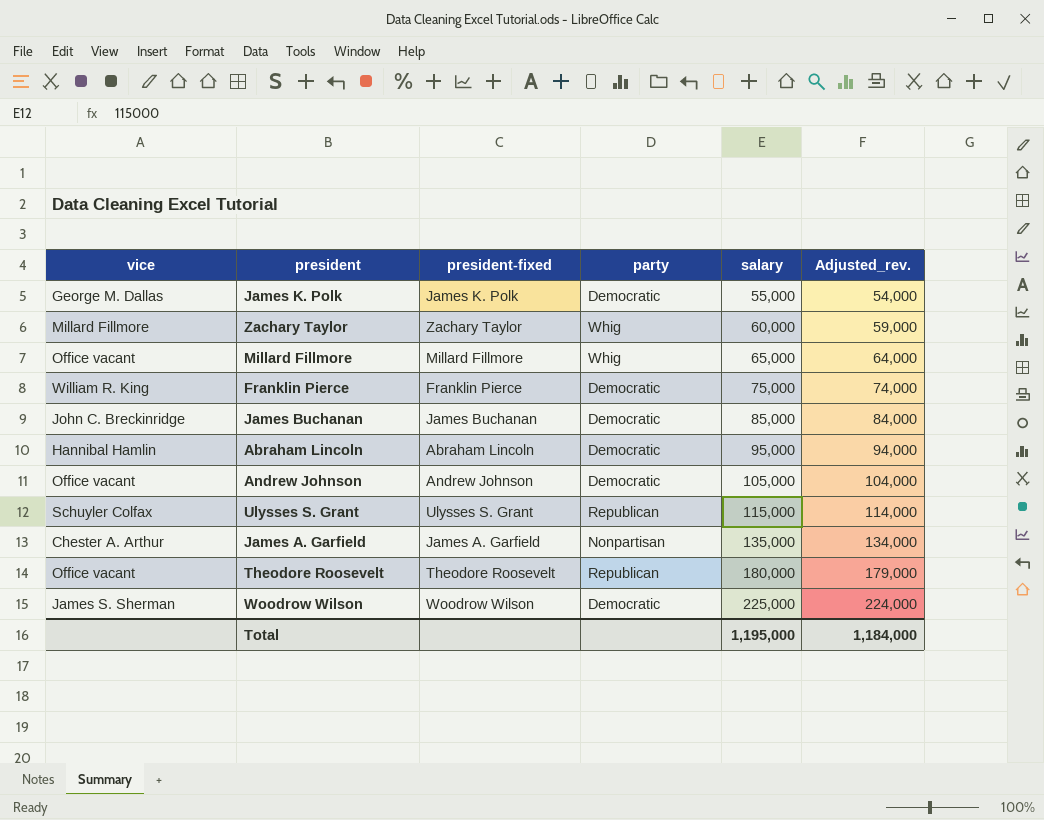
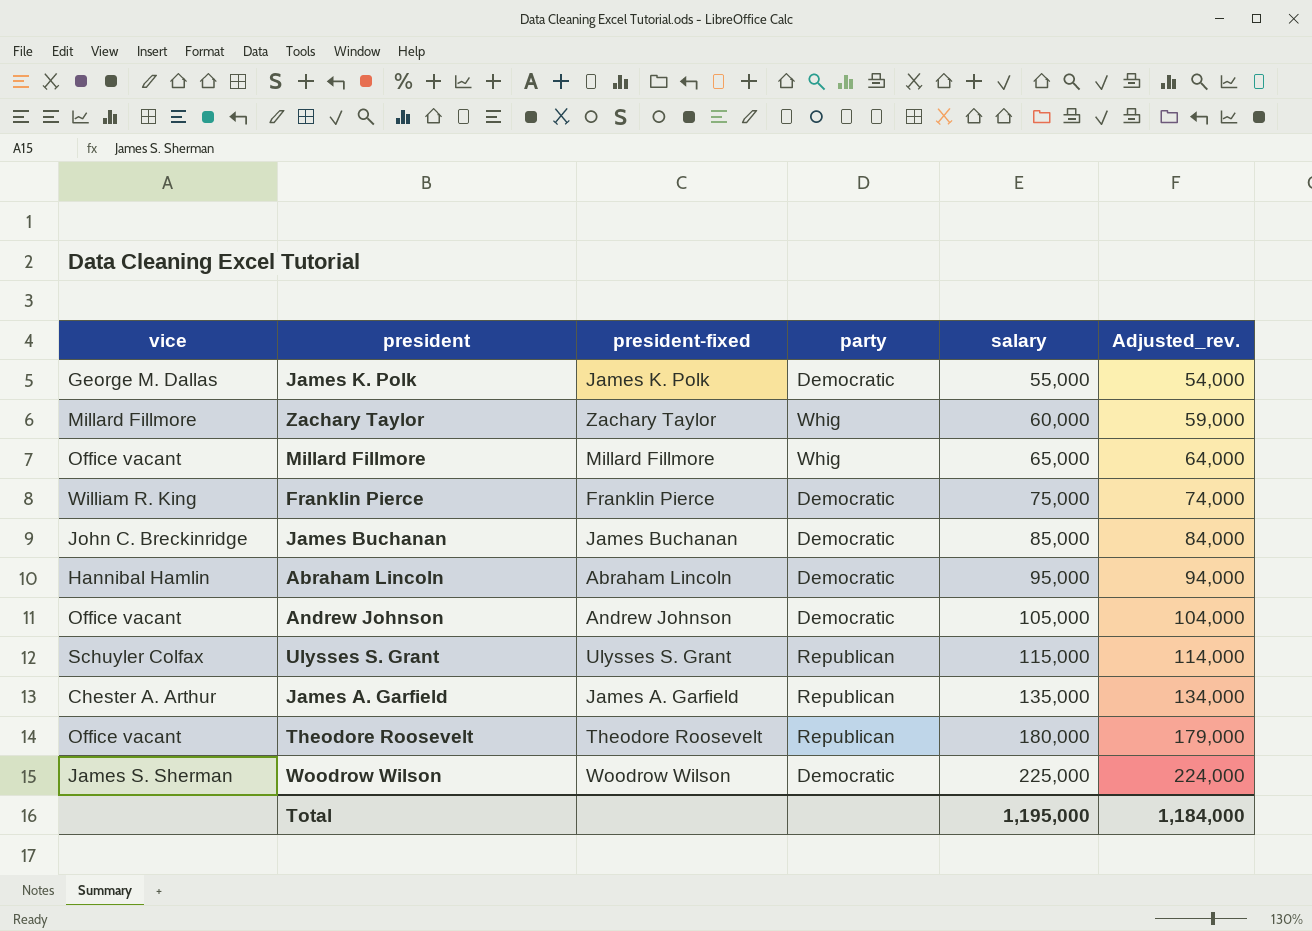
James A. Garfield | party: Nonpartisan -> Republican

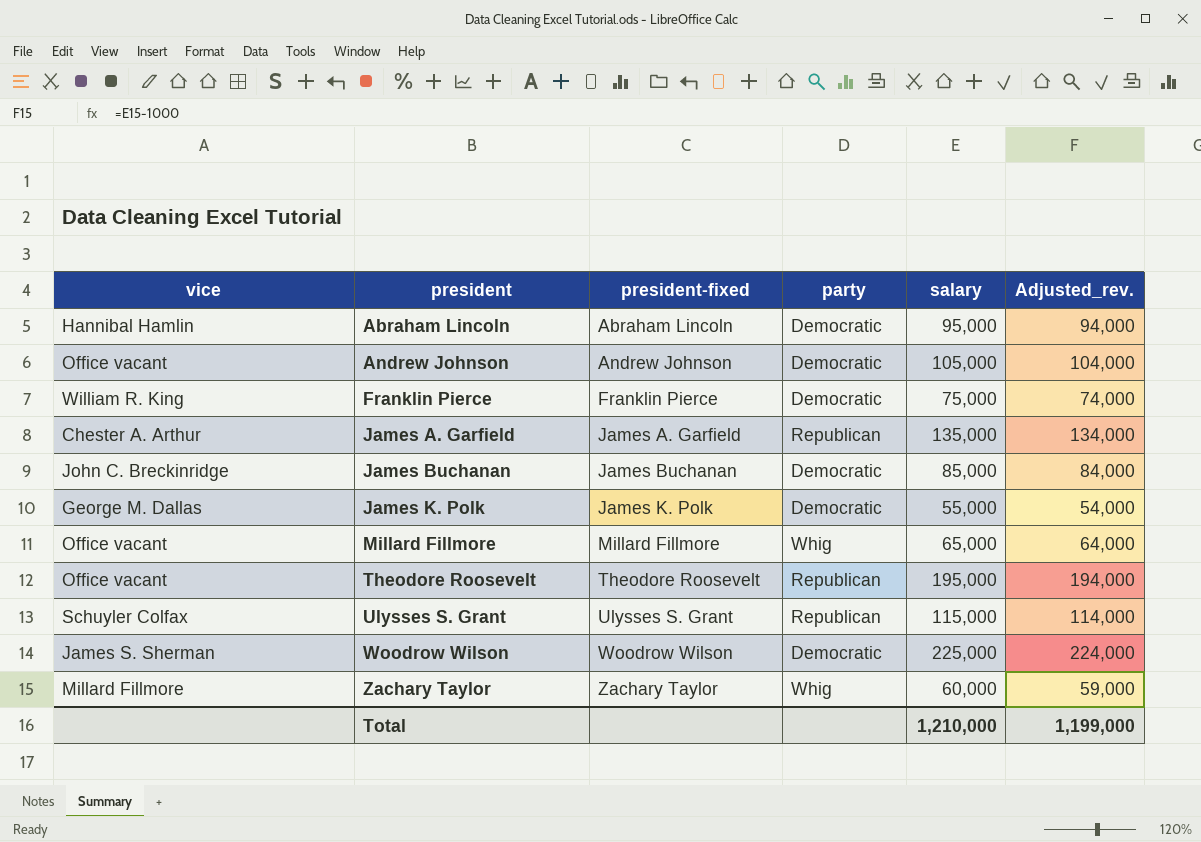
row order: salary ascending -> president ascending
Theodore Roosevelt | salary: 180,000 -> 195,000
Theodore Roosevelt | Adjusted_rev.: 179,000 -> 194,000
Total | salary: 1,195,000 -> 1,210,000
Total | Adjusted_rev.: 1,184,000 -> 1,199,000

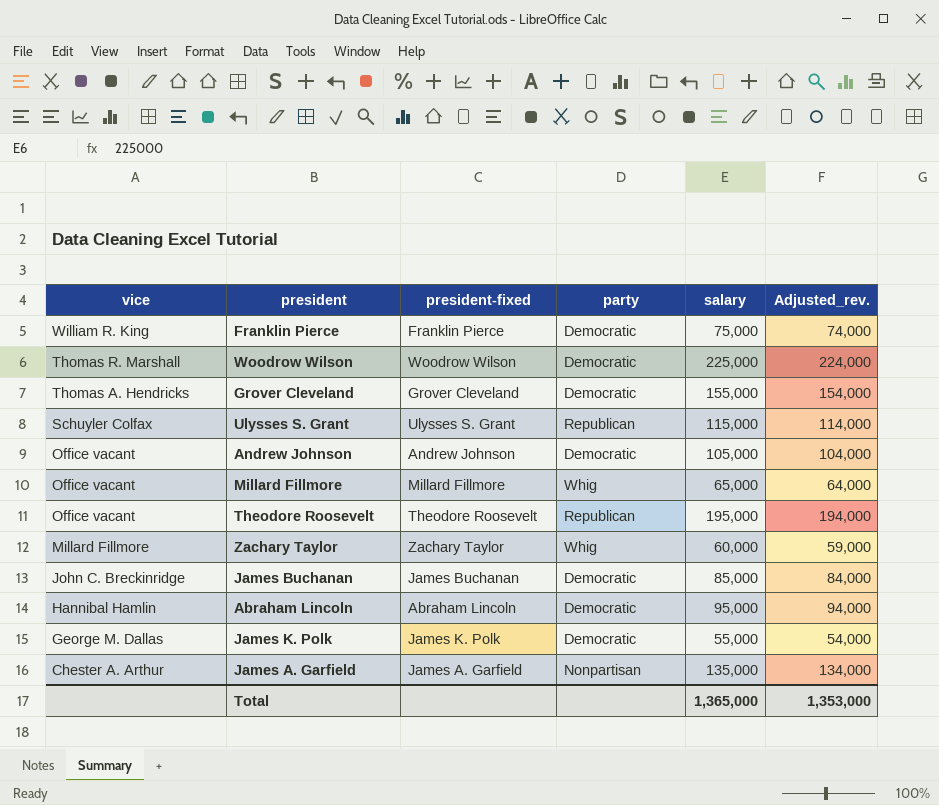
row order: president ascending -> vice descending
Woodrow Wilson | vice: James S. Sherman -> Thomas R. Marshall
row Grover Cleveland: none -> Thomas A. Hendricks | Grover Cleveland | Democratic | 155,000 | 154,000
James A. Garfield | party: Republican -> Nonpartisan
Total | salary: 1,210,000 -> 1,365,000
Total | Adjusted_rev.: 1,199,000 -> 1,353,000

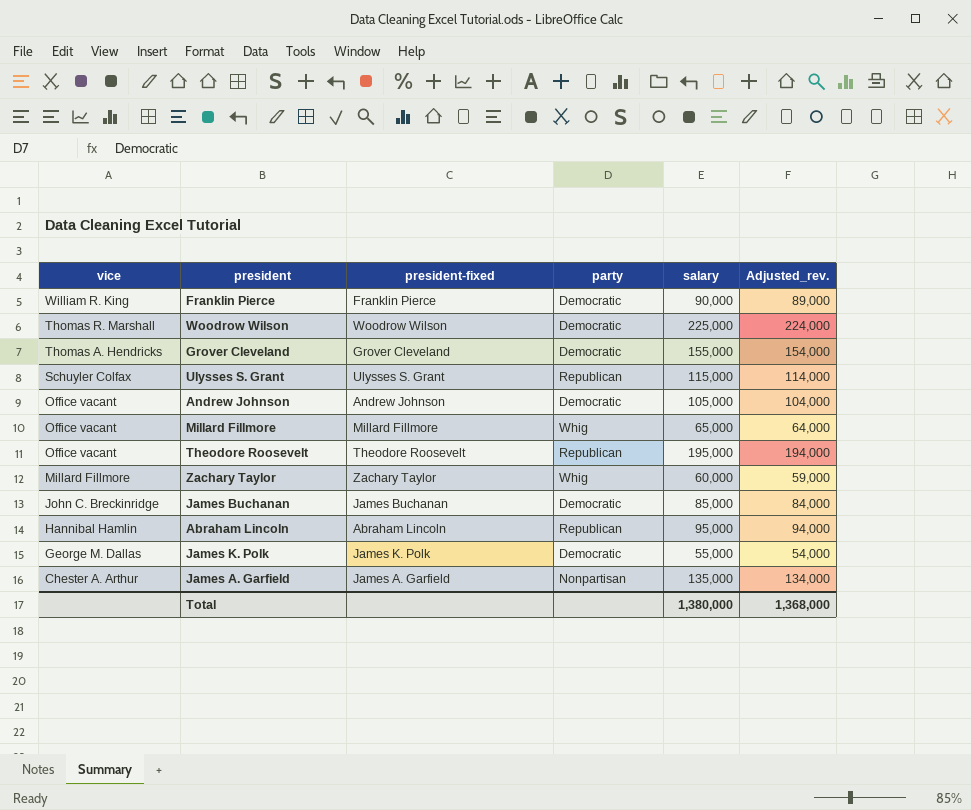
Franklin Pierce | salary: 75,000 -> 90,000
Franklin Pierce | Adjusted_rev.: 74,000 -> 89,000
Abraham Lincoln | party: Democratic -> Republican
Total | salary: 1,365,000 -> 1,380,000
Total | Adjusted_rev.: 1,353,000 -> 1,368,000

